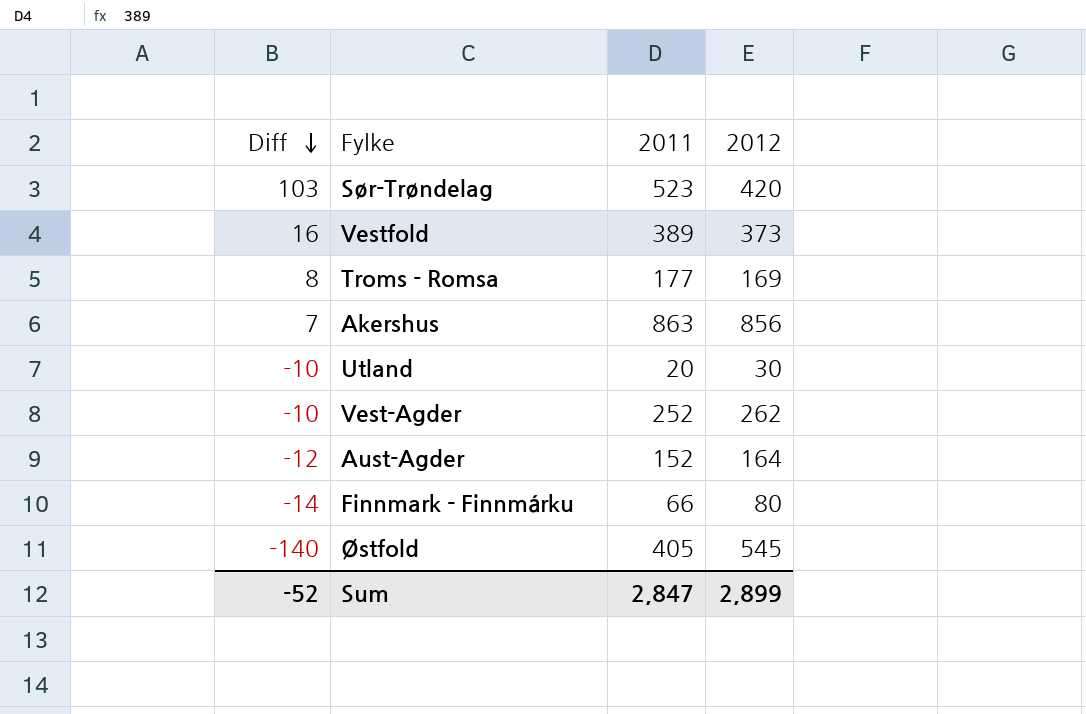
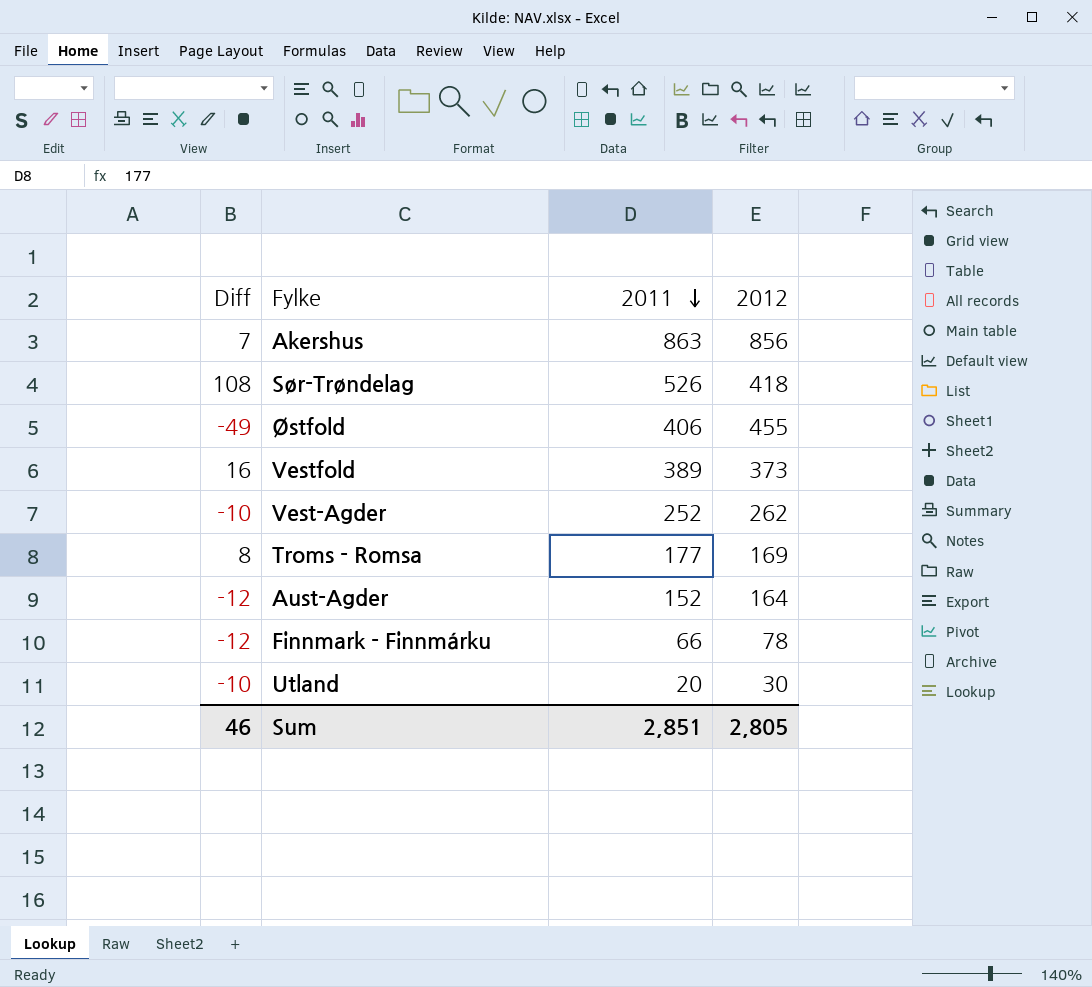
row order: Diff descending -> 2011 descending
Sør-Trøndelag | Diff: 103 -> 108
Sør-Trøndelag | 2011: 523 -> 526
Sør-Trøndelag | 2012: 420 -> 418
Østfold | Diff: -140 -> -49
Østfold | 2011: 405 -> 406
Østfold | 2012: 545 -> 455
Finnmark - Finnmárku | Diff: -14 -> -12
Finnmark - Finnmárku | 2012: 80 -> 78
Sum | Diff: -52 -> 46
Sum | 2011: 2,847 -> 2,851
Sum | 2012: 2,899 -> 2,805

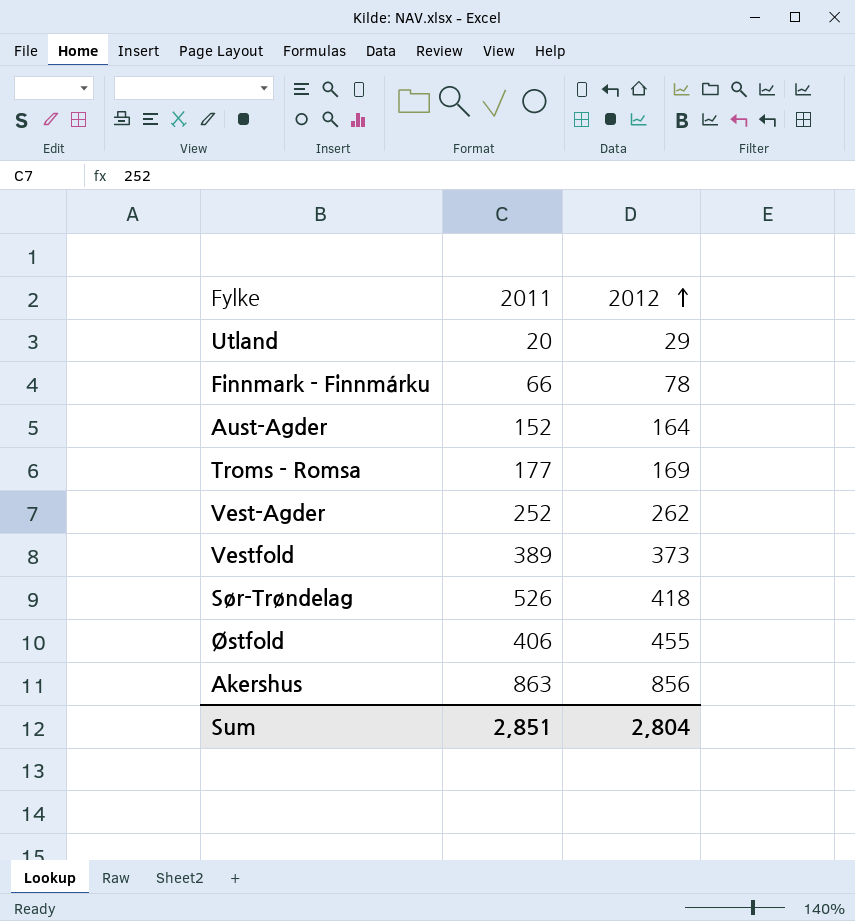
row order: 2011 descending -> 2012 ascending
column Diff | formula: [2011] - [2012] -> none
Utland | 2012: 30 -> 29
Sum | 2012: 2,805 -> 2,804

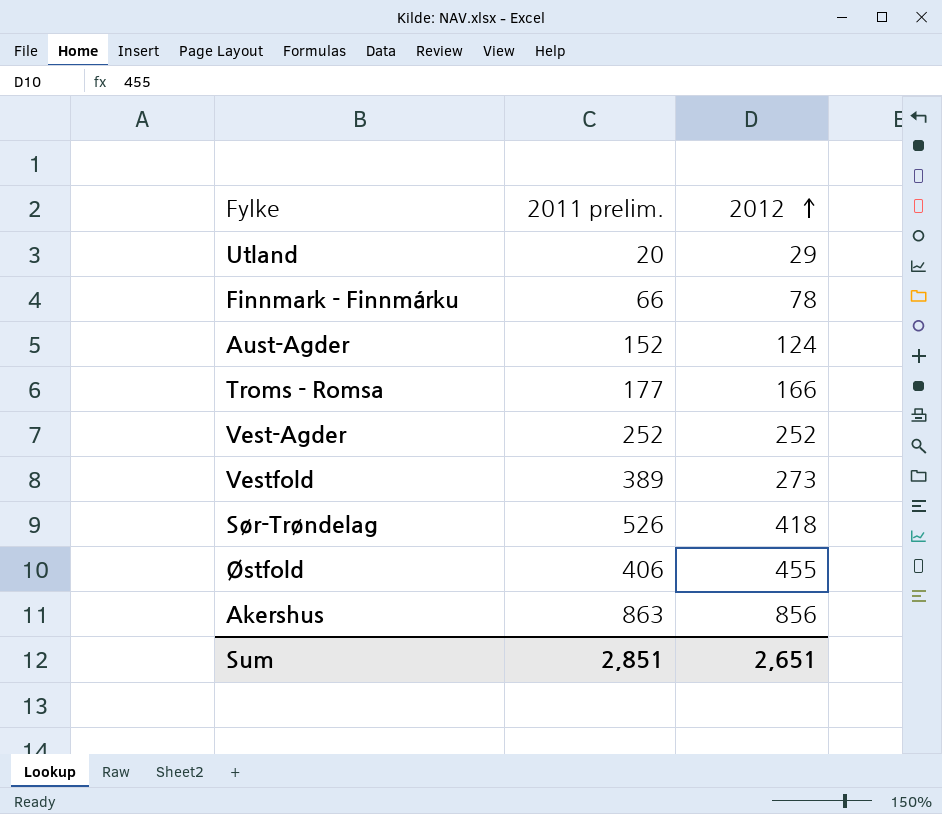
column name: 2011 -> 2011 prelim.
Aust-Agder | 2012: 164 -> 124
Troms - Romsa | 2012: 169 -> 166
Vest-Agder | 2012: 262 -> 252
Vestfold | 2012: 373 -> 273
Sum | 2012: 2,804 -> 2,651

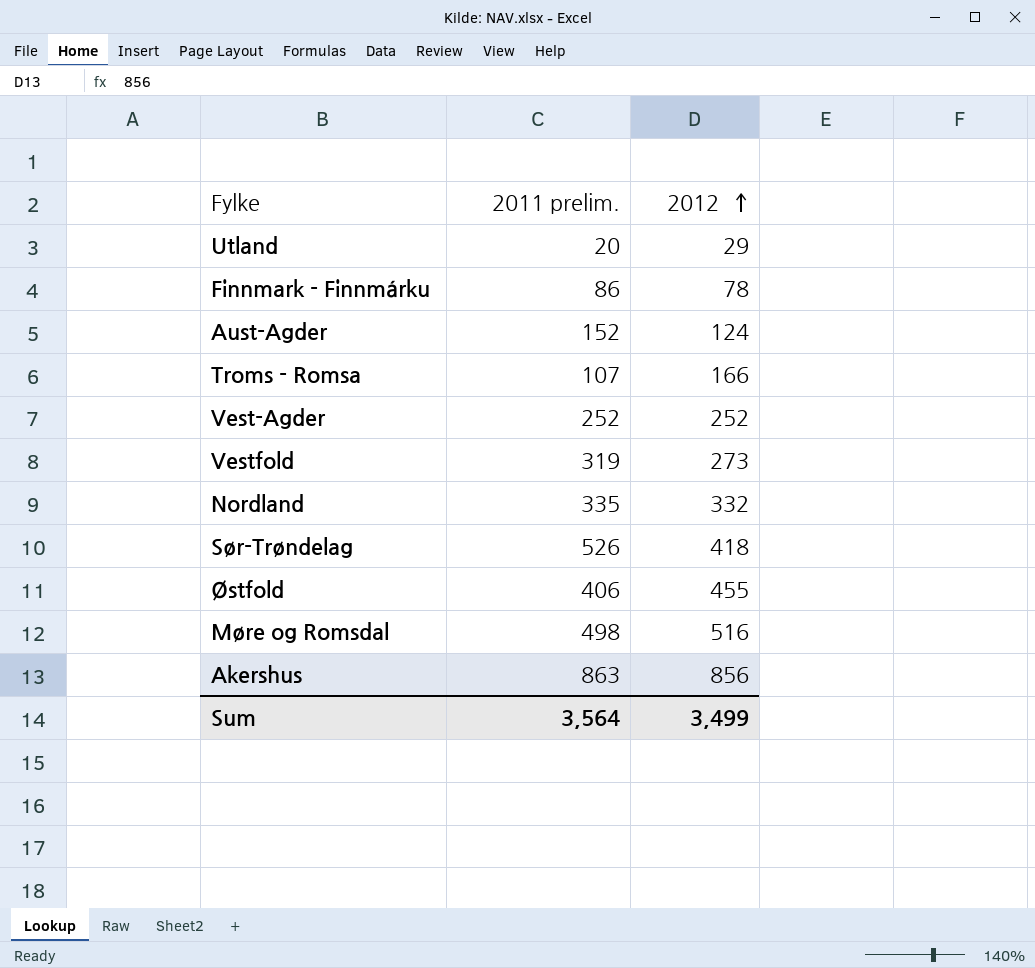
Finnmark - Finnmárku | 2011 prelim.: 66 -> 86
Troms - Romsa | 2011 prelim.: 177 -> 107
Vestfold | 2011 prelim.: 389 -> 319
row Nordland: none -> 335 | 332
row Møre og Romsdal: none -> 498 | 516
Sum | 2011 prelim.: 2,851 -> 3,564
Sum | 2012: 2,651 -> 3,499

